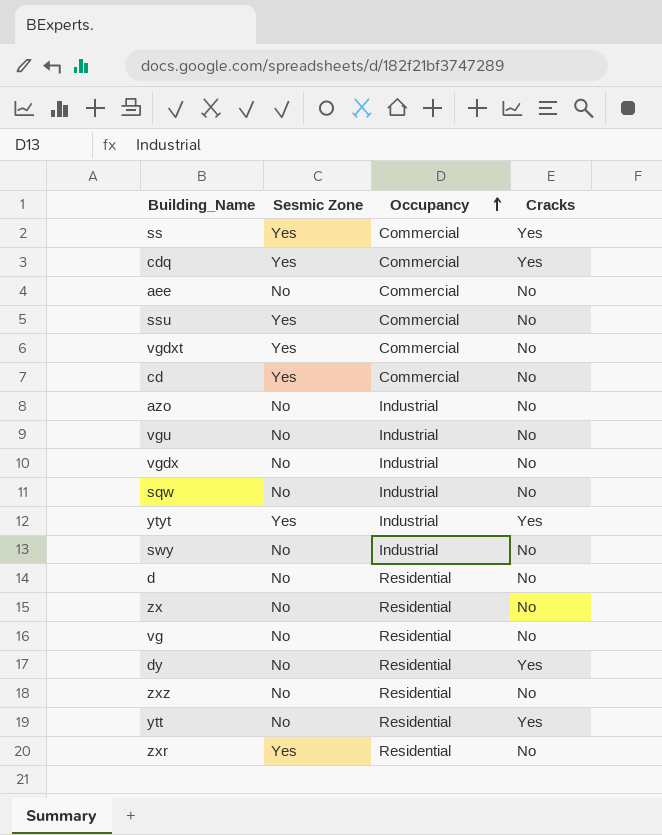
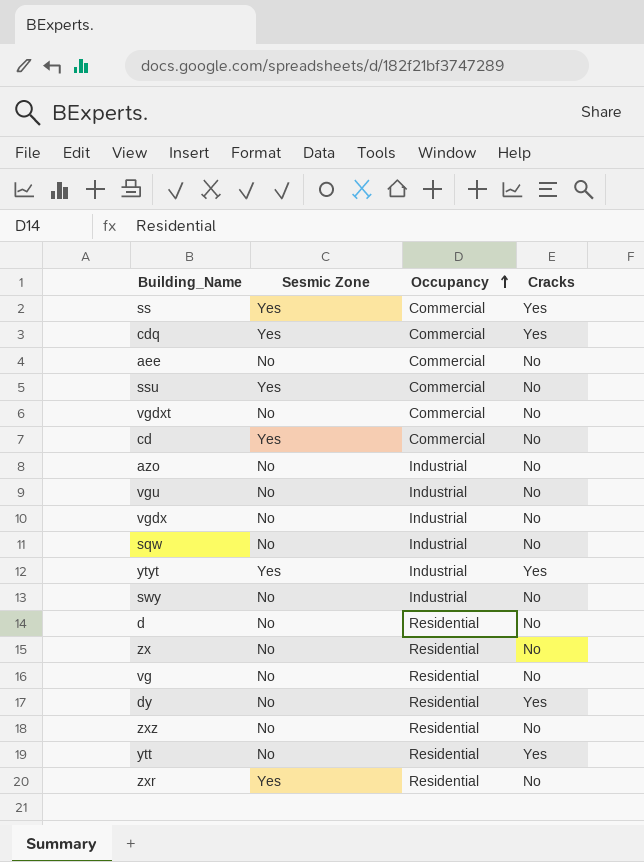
vgdxt | Sesmic Zone: Yes -> No

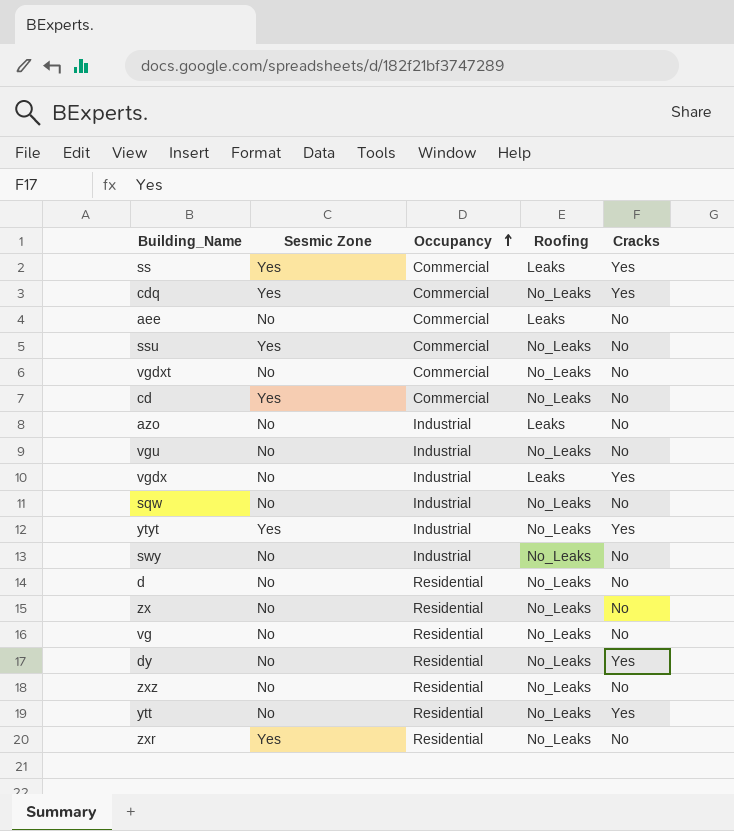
column Roofing | position: none -> 4
vgdx | Cracks: No -> Yes

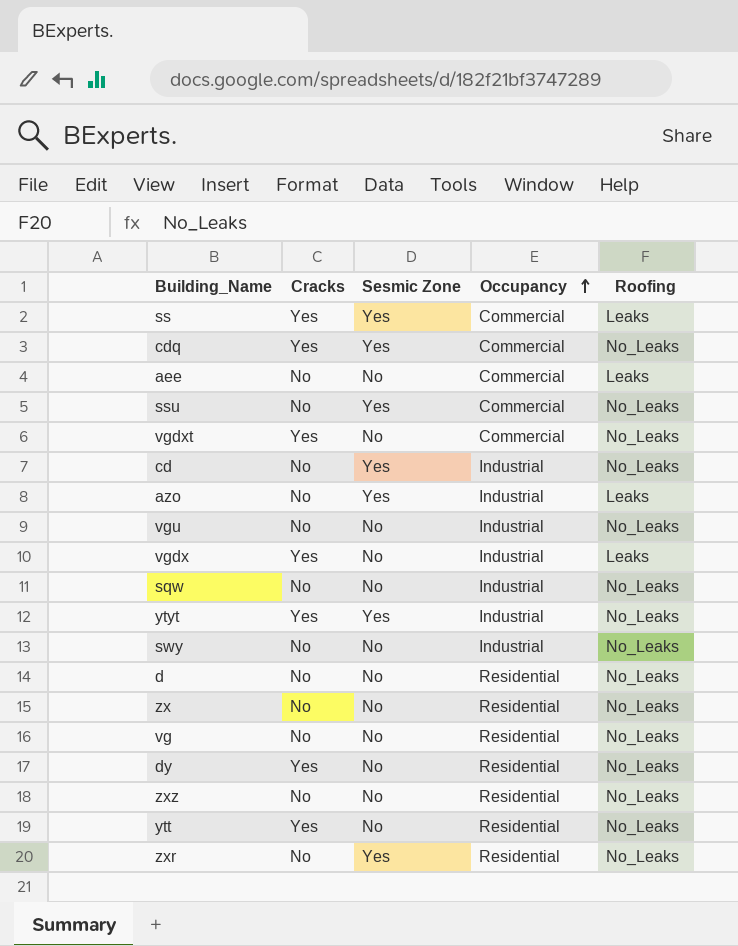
column Cracks | position: 5 -> 2
vgdxt | Cracks: No -> Yes
cd | Occupancy: Commercial -> Industrial
azo | Sesmic Zone: No -> Yes

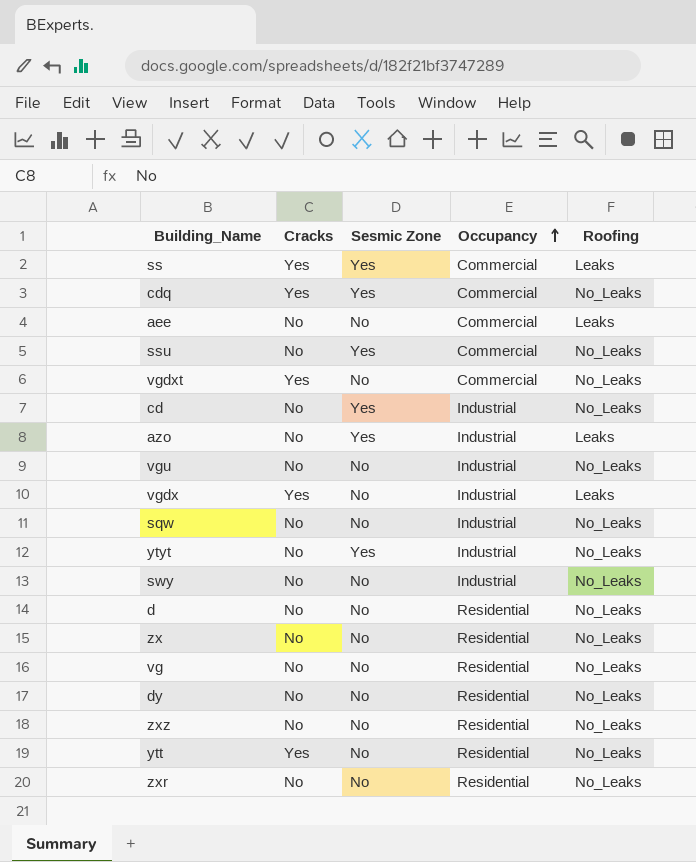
ytyt | Cracks: Yes -> No
dy | Cracks: Yes -> No
zxr | Sesmic Zone: Yes -> No

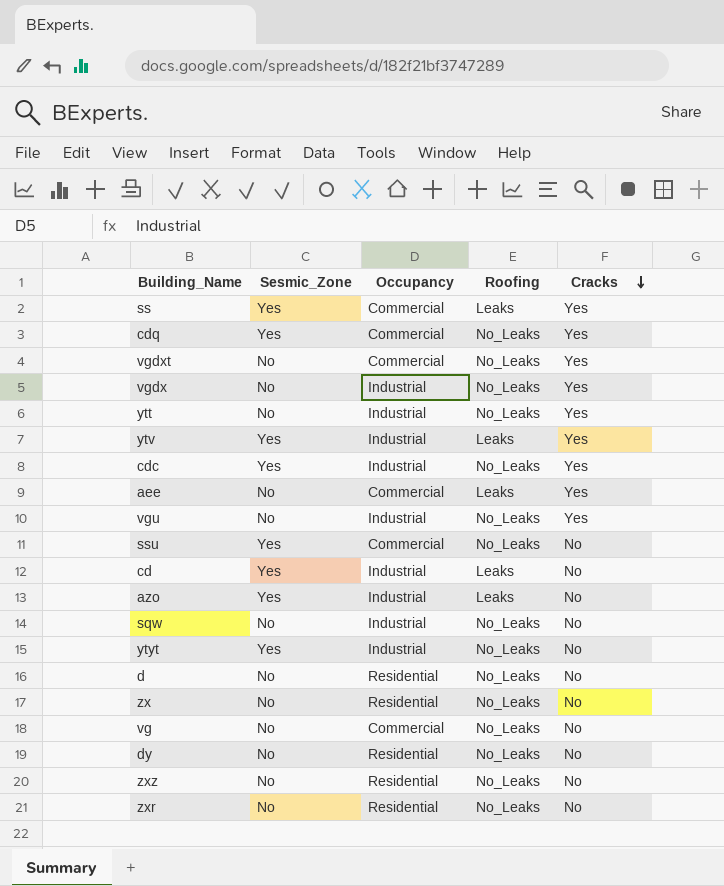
row order: Occupancy ascending -> Cracks descending
column name: Sesmic Zone -> Sesmic_Zone
column Cracks | position: 2 -> 5
row swy: No | No | Industrial | No_Leaks -> none
vgdx | Roofing: Leaks -> No_Leaks
ytt | Occupancy: Residential -> Industrial
row ytv: none -> Yes | Industrial | Leaks | Yes
row cdc: none -> Yes | Industrial | No_Leaks | Yes
aee | Cracks: No -> Yes
vgu | Cracks: No -> Yes
cd | Roofing: No_Leaks -> Leaks
vg | Occupancy: Residential -> Commercial

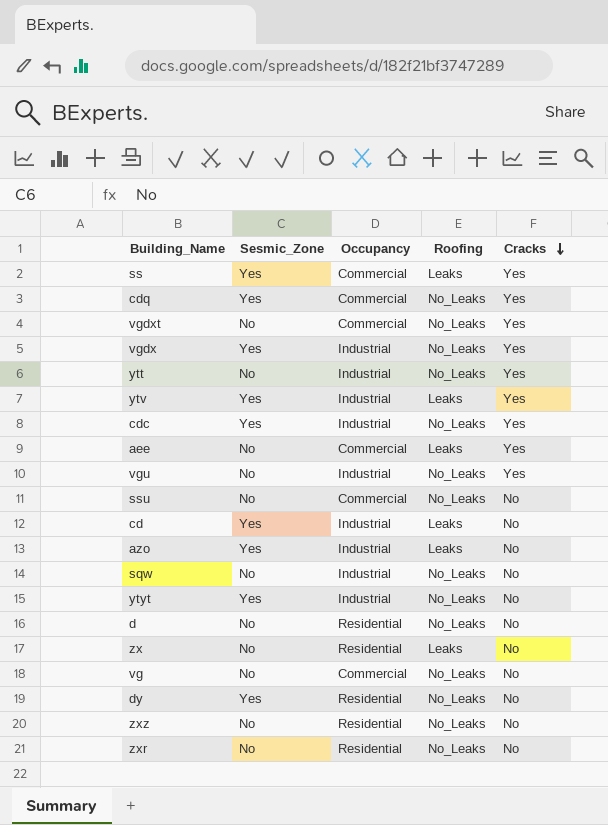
vgdx | Sesmic_Zone: No -> Yes
ssu | Sesmic_Zone: Yes -> No
zx | Roofing: No_Leaks -> Leaks
dy | Sesmic_Zone: No -> Yes

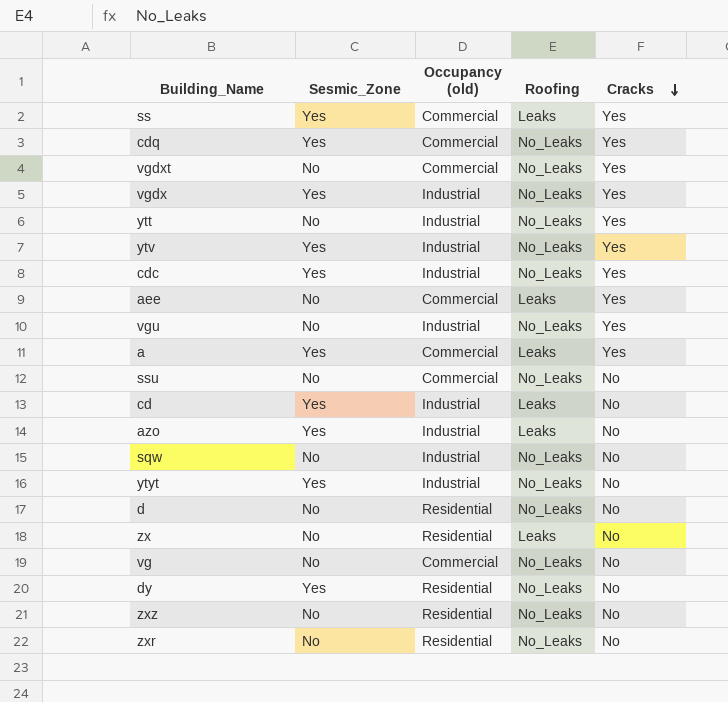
column name: Occupancy -> Occupancy (old)
ytv | Roofing: Leaks -> No_Leaks
row a: none -> Yes | Commercial | Leaks | Yes

